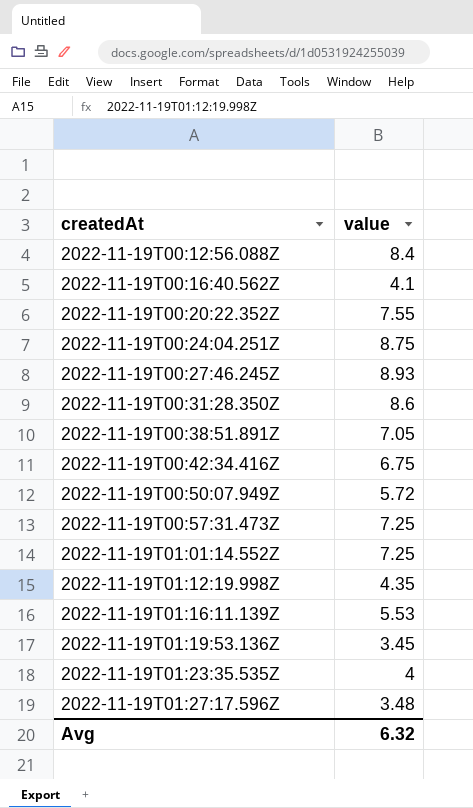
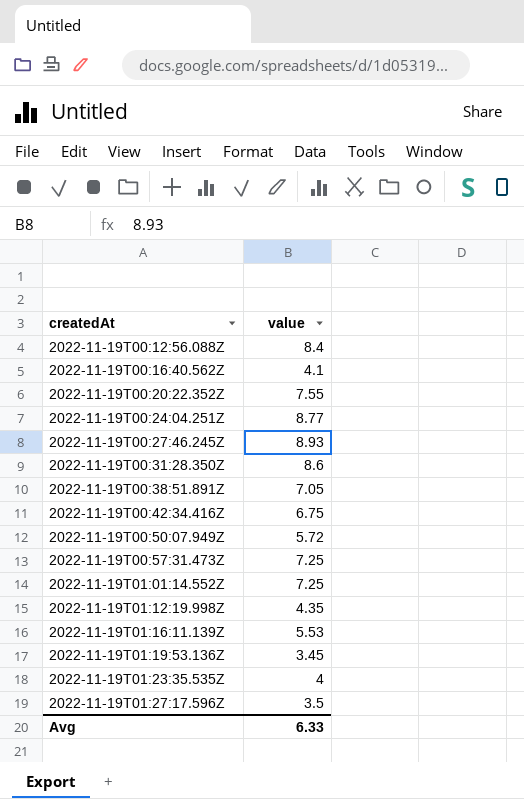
2022-11-19T00:24:04.251Z | value: 8.75 -> 8.77
2022-11-19T01:27:17.596Z | value: 3.48 -> 3.5
Avg | value: 6.32 -> 6.33

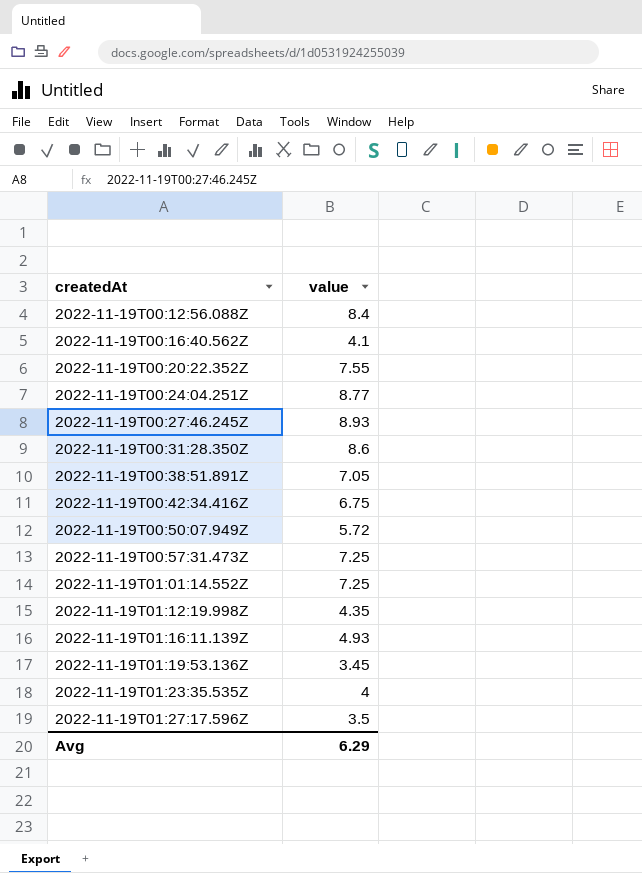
2022-11-19T01:16:11.139Z | value: 5.53 -> 4.93
Avg | value: 6.33 -> 6.29

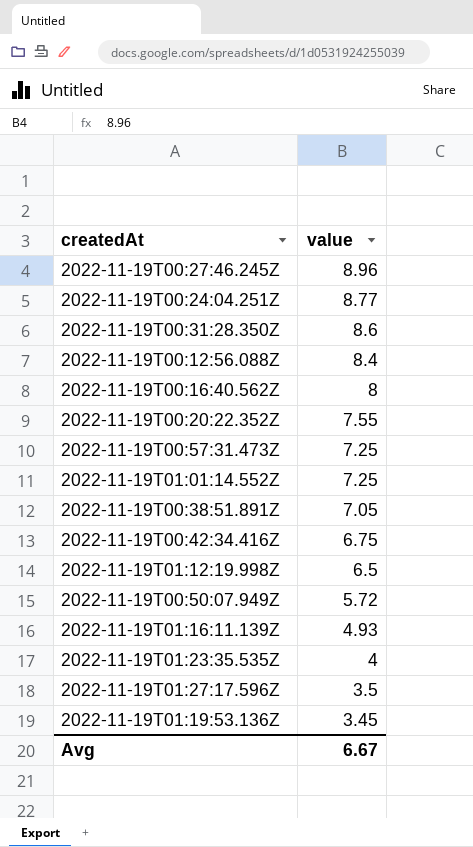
row order: createdAt ascending -> value descending
2022-11-19T00:27:46.245Z | value: 8.93 -> 8.96
2022-11-19T00:16:40.562Z | value: 4.1 -> 8
2022-11-19T01:12:19.998Z | value: 4.35 -> 6.5
Avg | value: 6.29 -> 6.67

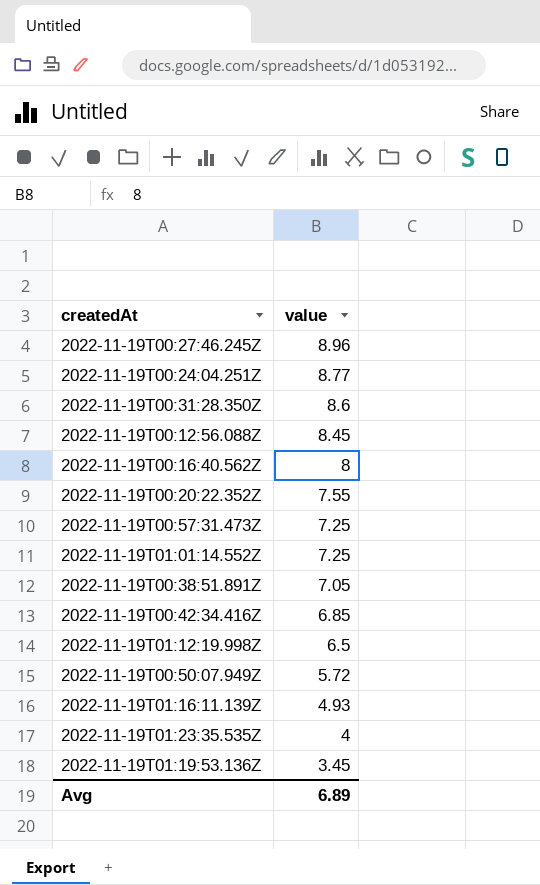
row 2022-11-19T01:27:17.596Z: 3.5 -> none
2022-11-19T00:12:56.088Z | value: 8.4 -> 8.45
2022-11-19T00:42:34.416Z | value: 6.75 -> 6.85
Avg | value: 6.67 -> 6.89

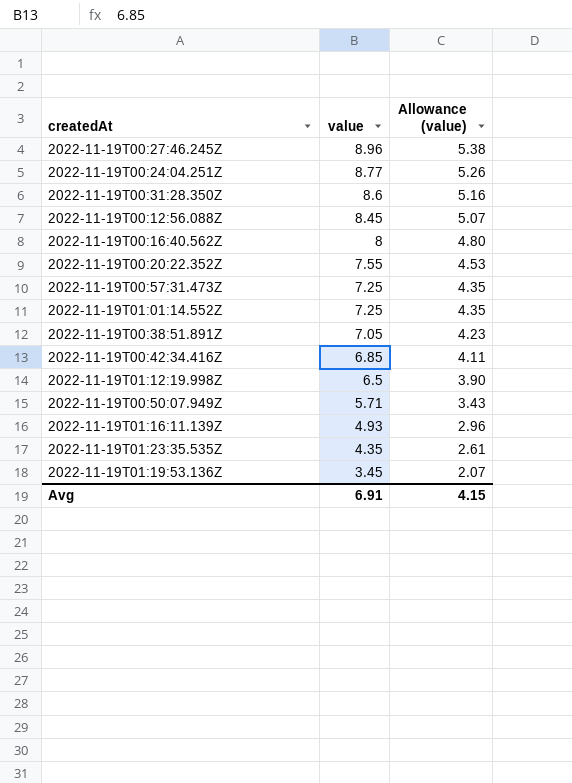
column Allowance (value) | formula: none -> [value] * 0.6
2022-11-19T00:50:07.949Z | value: 5.72 -> 5.71
2022-11-19T01:23:35.535Z | value: 4 -> 4.35
Avg | value: 6.89 -> 6.91

